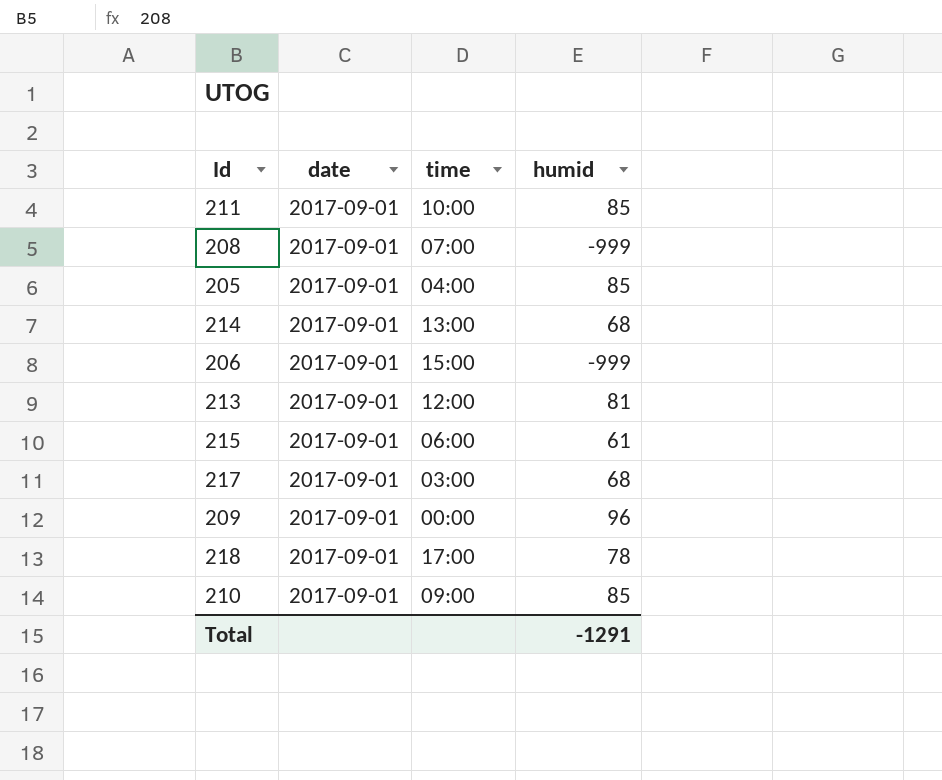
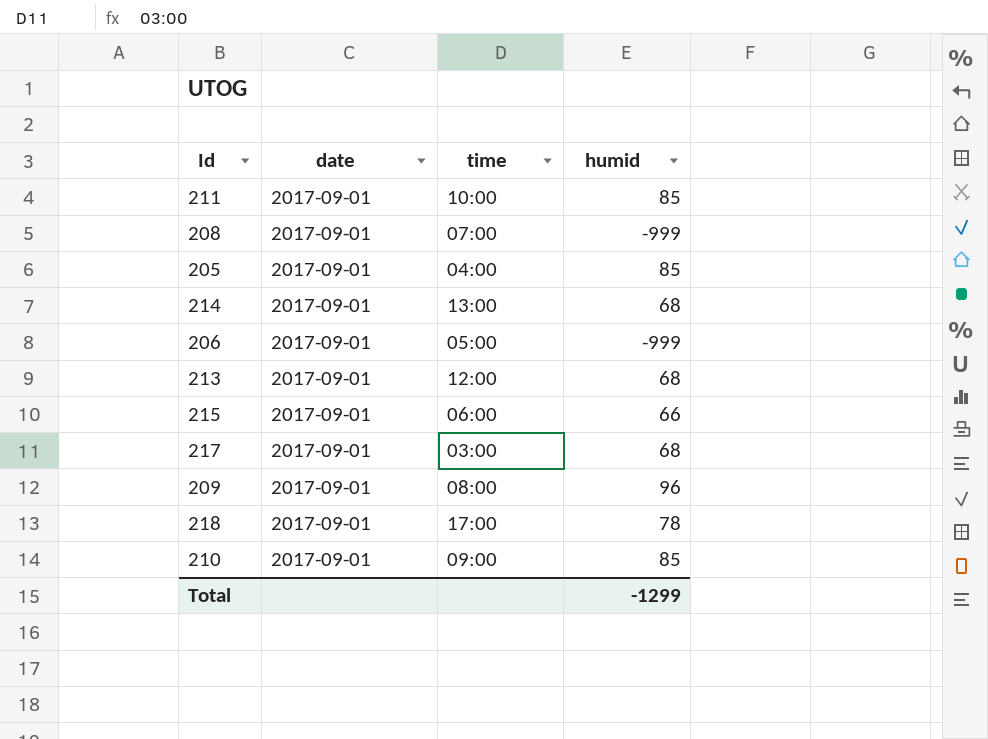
206 | time: 15:00 -> 05:00
213 | humid: 81 -> 68
215 | humid: 61 -> 66
209 | time: 00:00 -> 08:00
Total | humid: -1291 -> -1299

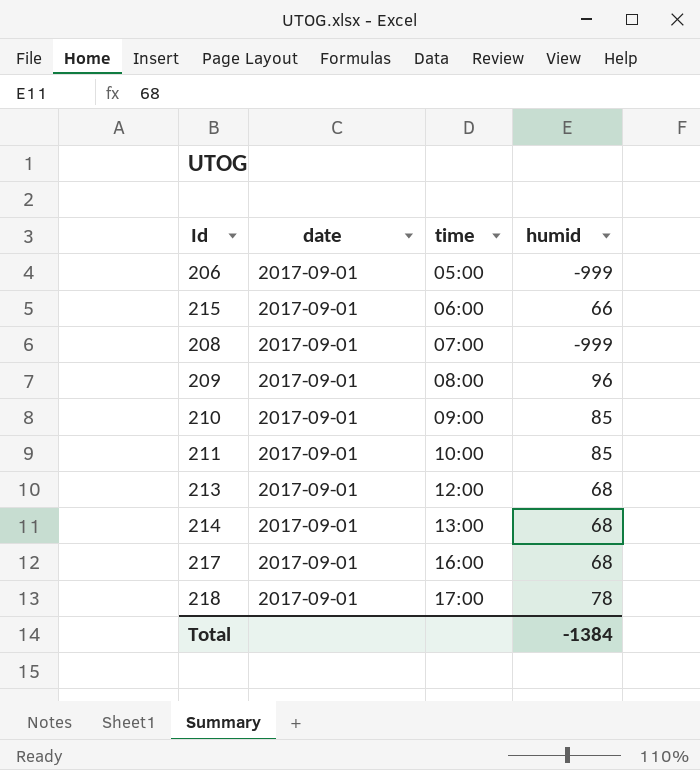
row order: none -> time ascending
row 205: 2017-09-01 | 04:00 | 85 -> none
217 | time: 03:00 -> 16:00
Total | humid: -1299 -> -1384

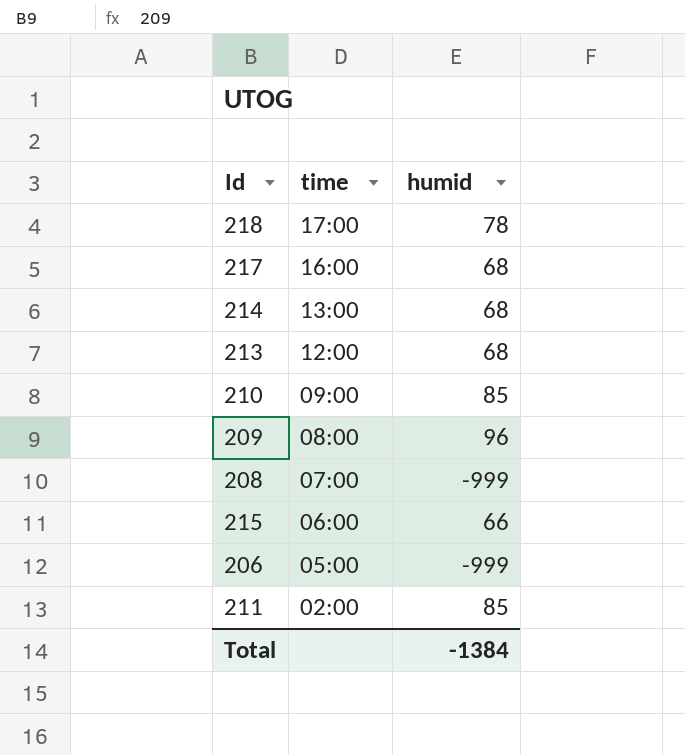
row order: time ascending -> time descending
column date | position: 2 -> none
211 | time: 10:00 -> 02:00

